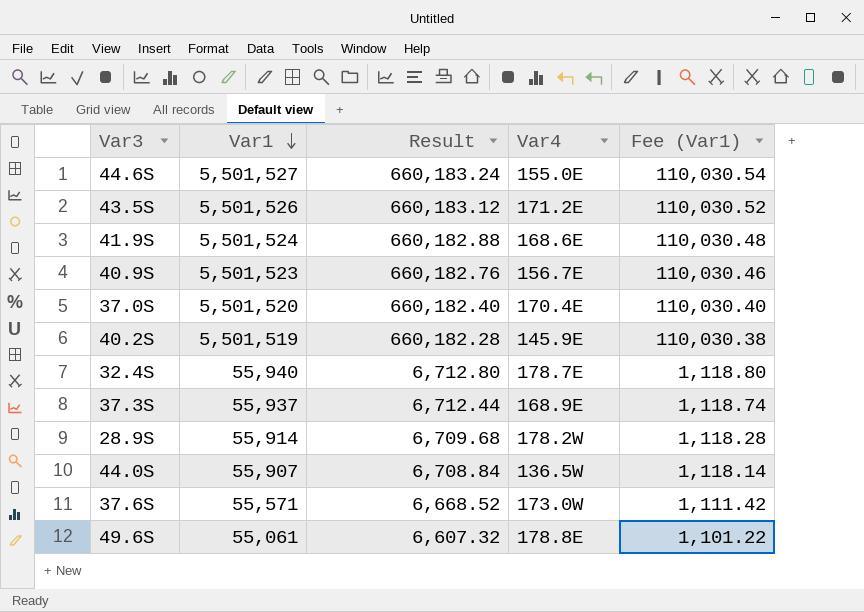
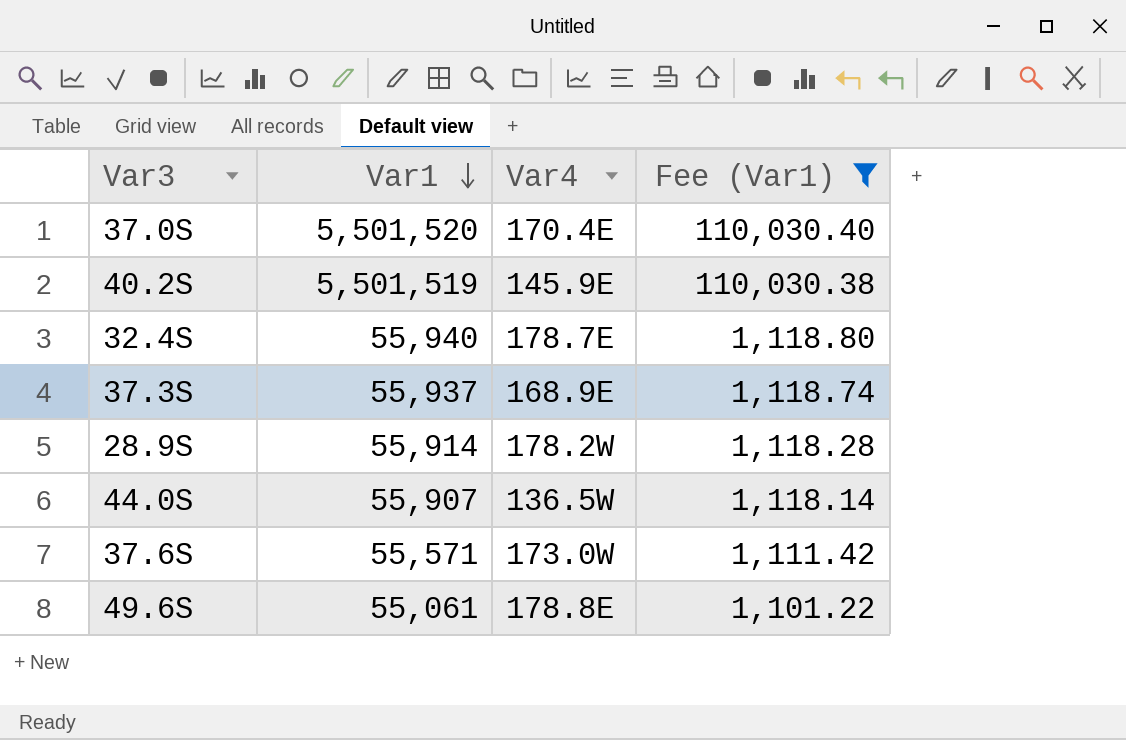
filter: none -> Fee (Var1) <= 110,030.40
column Result | formula: [Var1] * 0.12 -> none

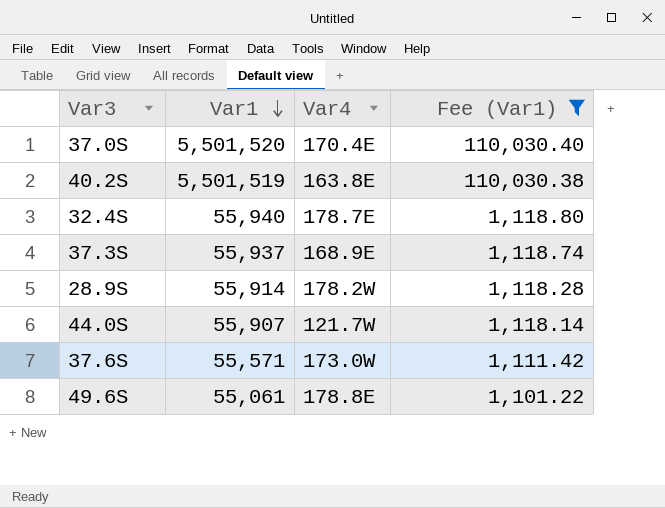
40.2S | Var4: 145.9E -> 163.8E
44.0S | Var4: 136.5W -> 121.7W

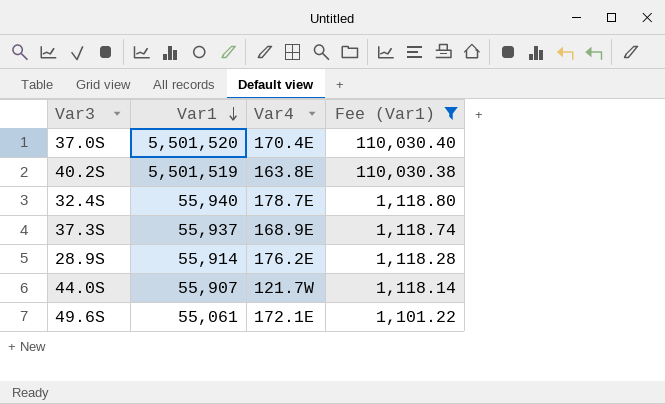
row 37.6S: 55,571 | 173.0W | 1,111.42 -> none
28.9S | Var4: 178.2W -> 176.2E
49.6S | Var4: 178.8E -> 172.1E

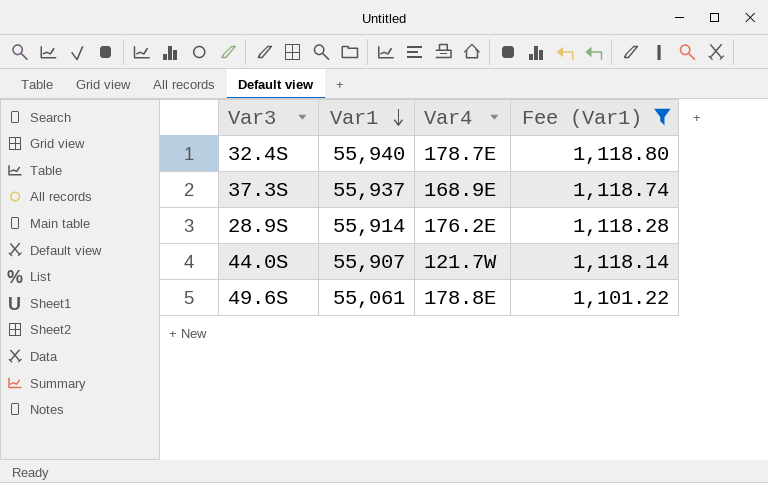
row 37.0S: 5,501,520 | 170.4E | 110,030.40 -> none
row 40.2S: 5,501,519 | 163.8E | 110,030.38 -> none
49.6S | Var4: 172.1E -> 178.8E

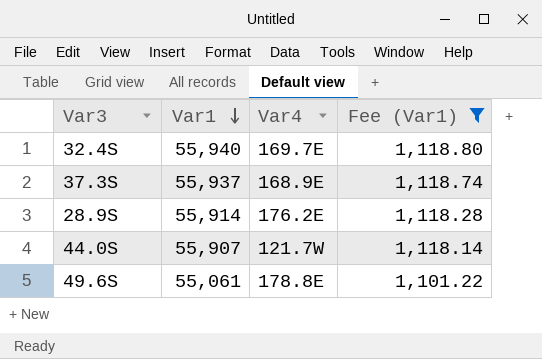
32.4S | Var4: 178.7E -> 169.7E

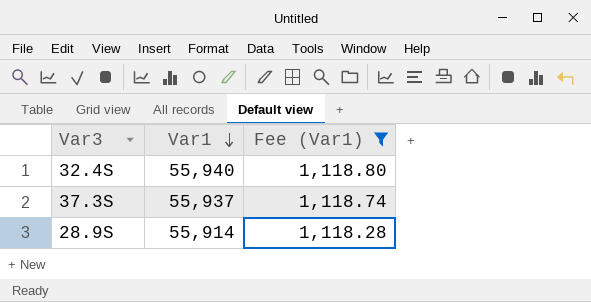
column Var4 | position: 3 -> none
row 44.0S: 55,907 | 121.7W | 1,118.14 -> none
row 49.6S: 55,061 | 178.8E | 1,101.22 -> none

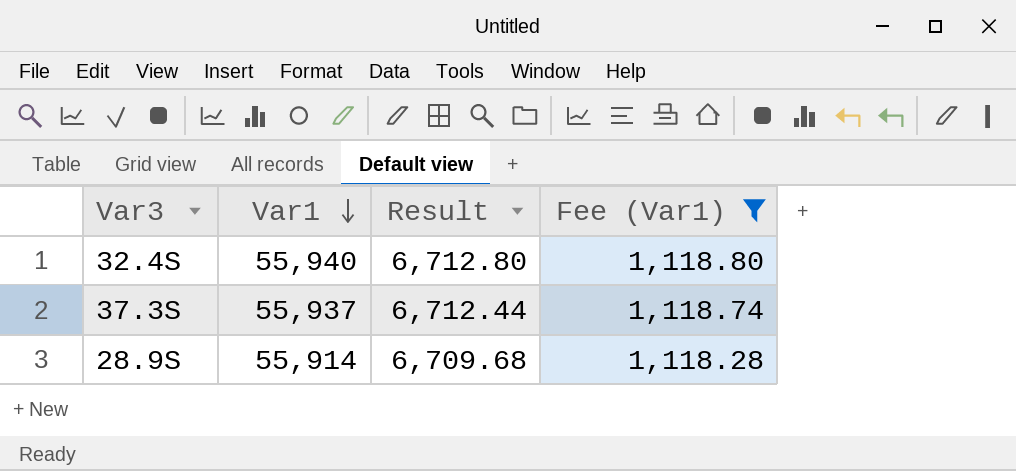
column Result | formula: none -> [Var1] * 0.12

